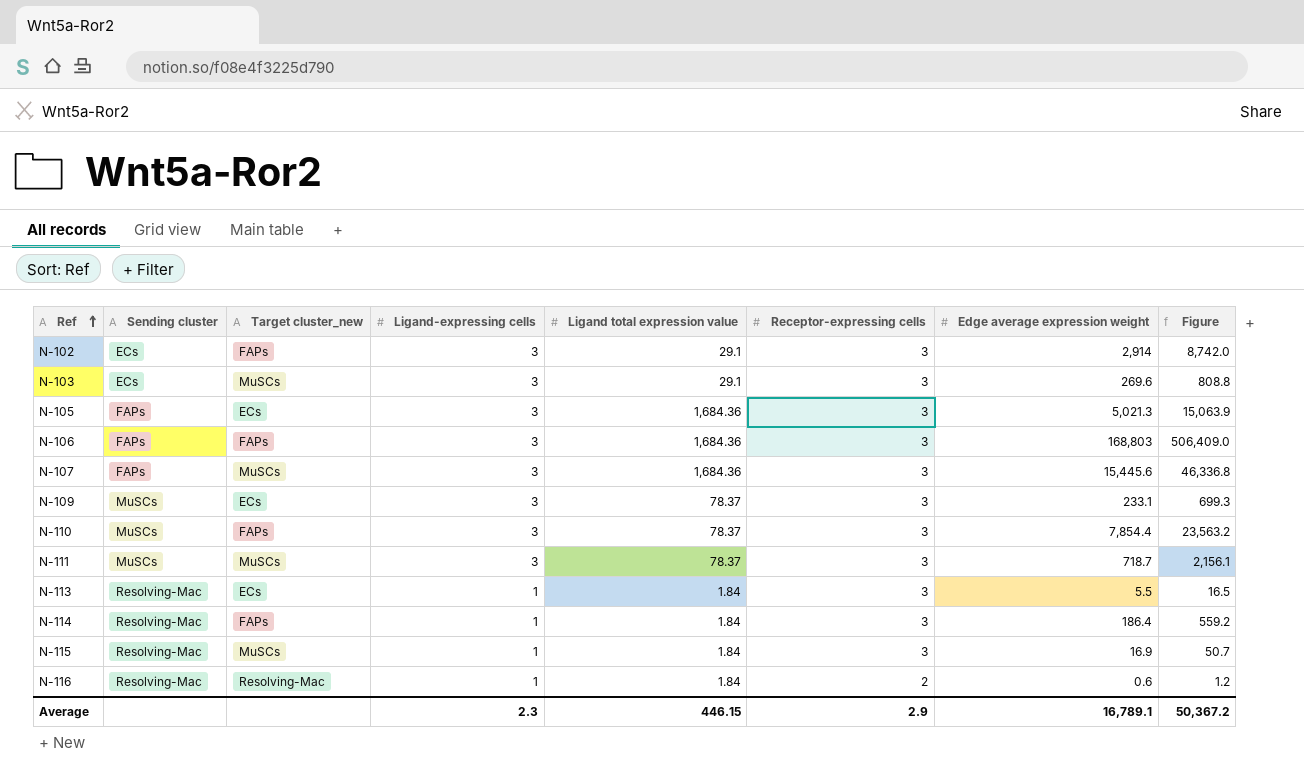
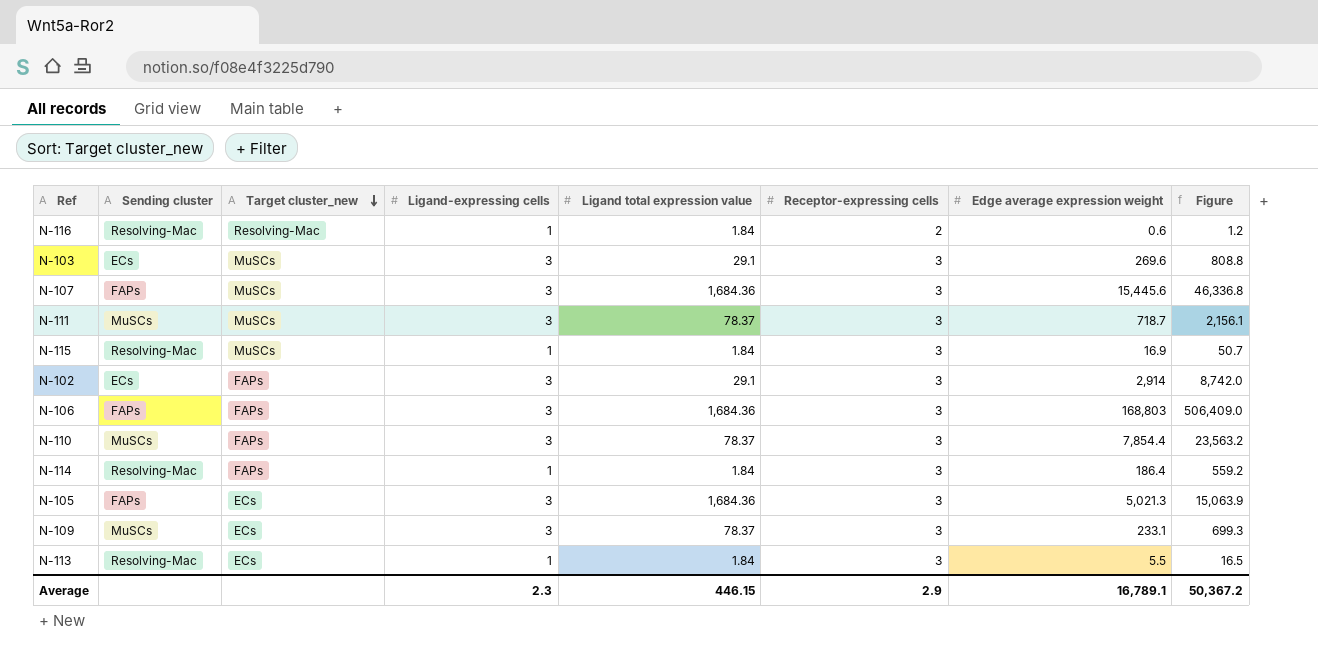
row order: Ref ascending -> Target cluster_new descending

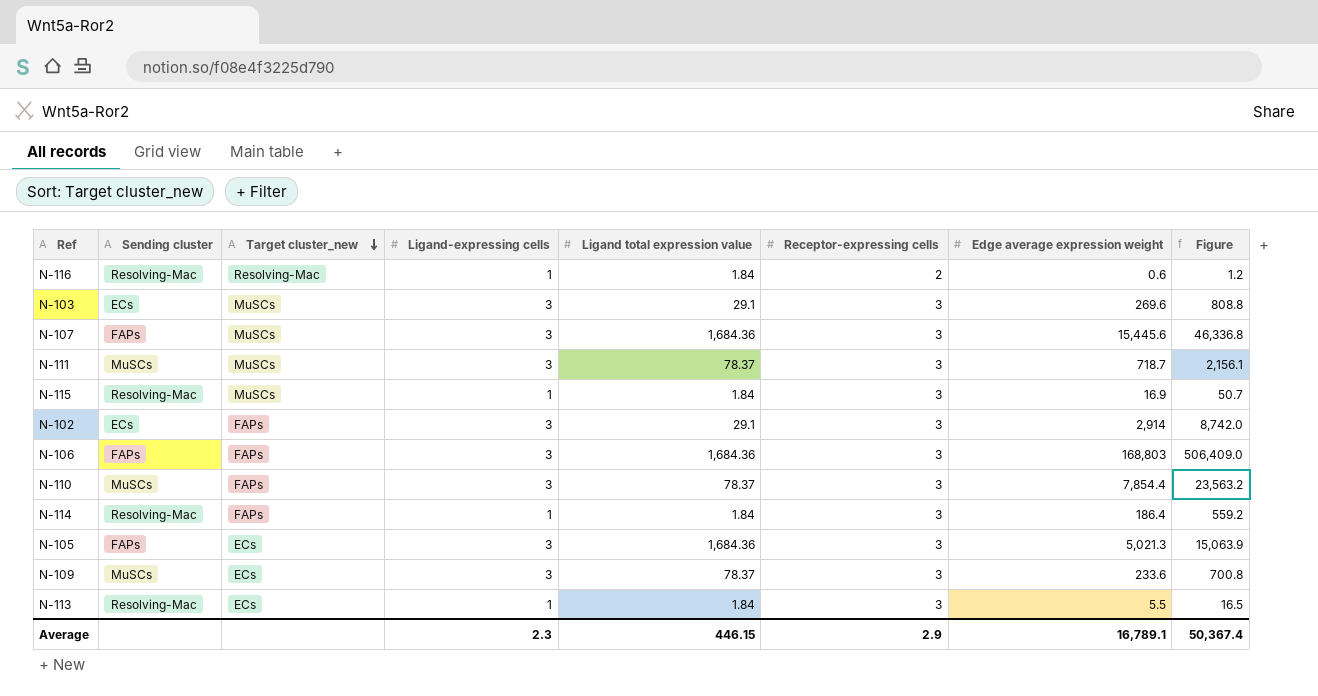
N-109 | Edge average expression weight: 233.1 -> 233.6
N-109 | Figure: 699.3 -> 700.8
Average | Figure: 50,367.2 -> 50,367.4

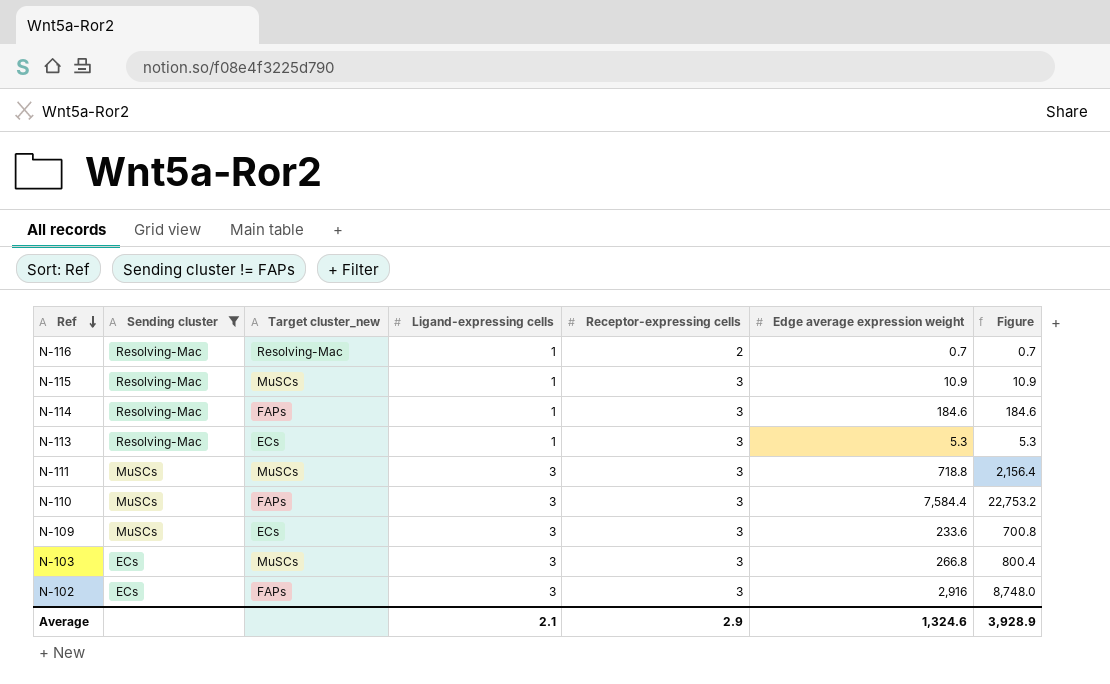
filter: none -> Sending cluster != FAPs
row order: Target cluster_new descending -> Ref descending
column Ligand total expression value | position: 5 -> none
column Figure | formula: [Receptor-expressing cells] * [Edge average expression weight] -> [Ligand-expressing cells] * [Edge average expression weight]
N-116 | Edge average expression weight: 0.6 -> 0.7
N-115 | Edge average expression weight: 16.9 -> 10.9
N-114 | Edge average expression weight: 186.4 -> 184.6
N-113 | Edge average expression weight: 5.5 -> 5.3
N-111 | Edge average expression weight: 718.7 -> 718.8
N-110 | Edge average expression weight: 7,854.4 -> 7,584.4
N-103 | Edge average expression weight: 269.6 -> 266.8
N-102 | Edge average expression weight: 2,914 -> 2,916
Average | Ligand-expressing cells: 2.3 -> 2.1
Average | Edge average expression weight: 16,789.1 -> 1,324.6
Average | Figure: 50,367.4 -> 3,928.9

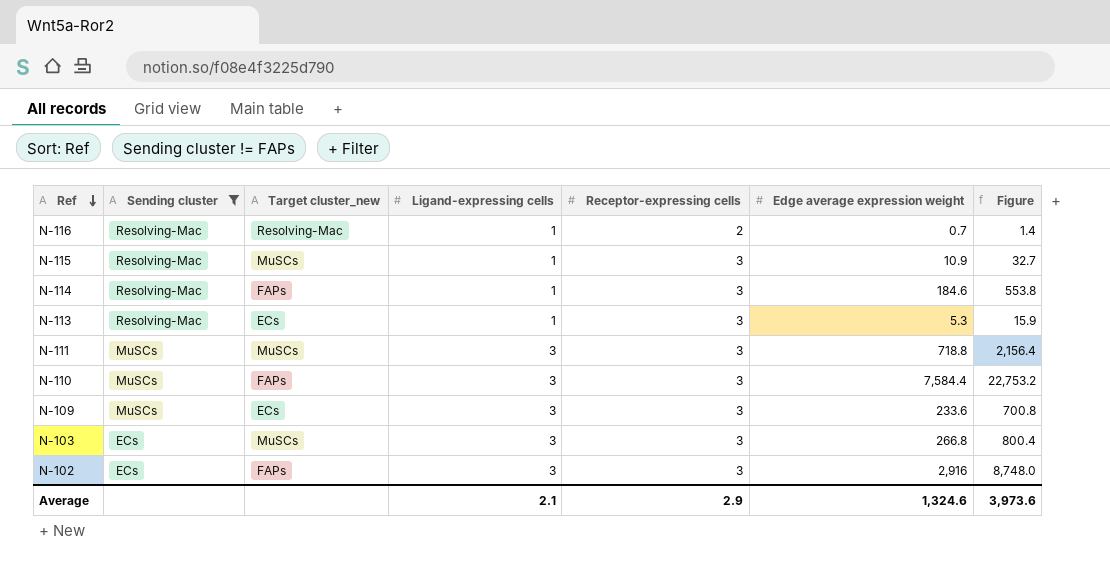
column Figure | formula: [Ligand-expressing cells] * [Edge average expression weight] -> [Receptor-expressing cells] * [Edge average expression weight]
Average | Figure: 3,928.9 -> 3,973.6

